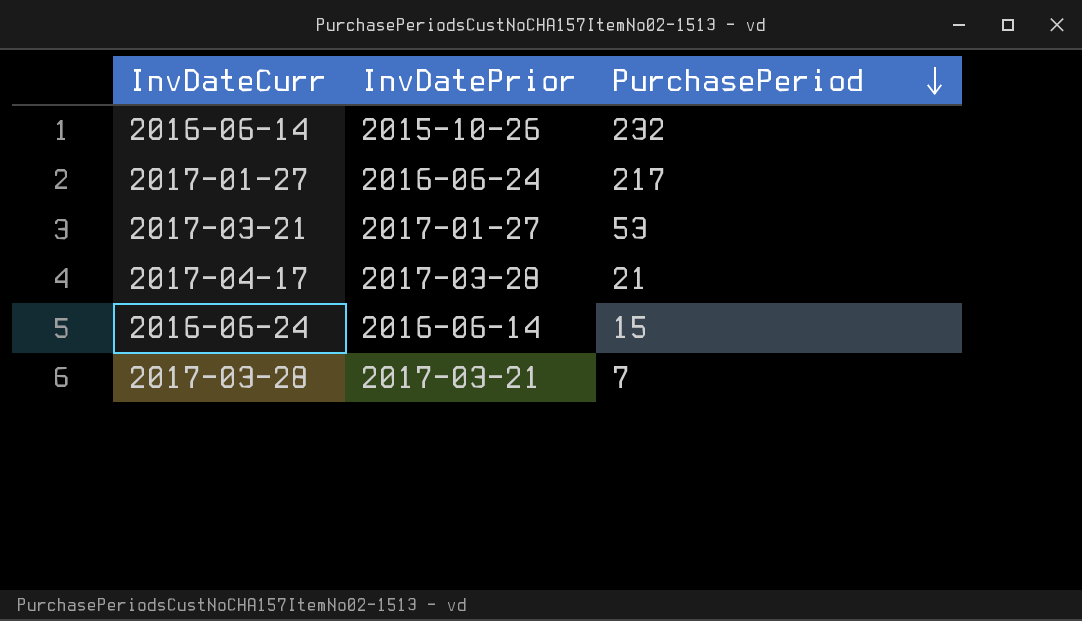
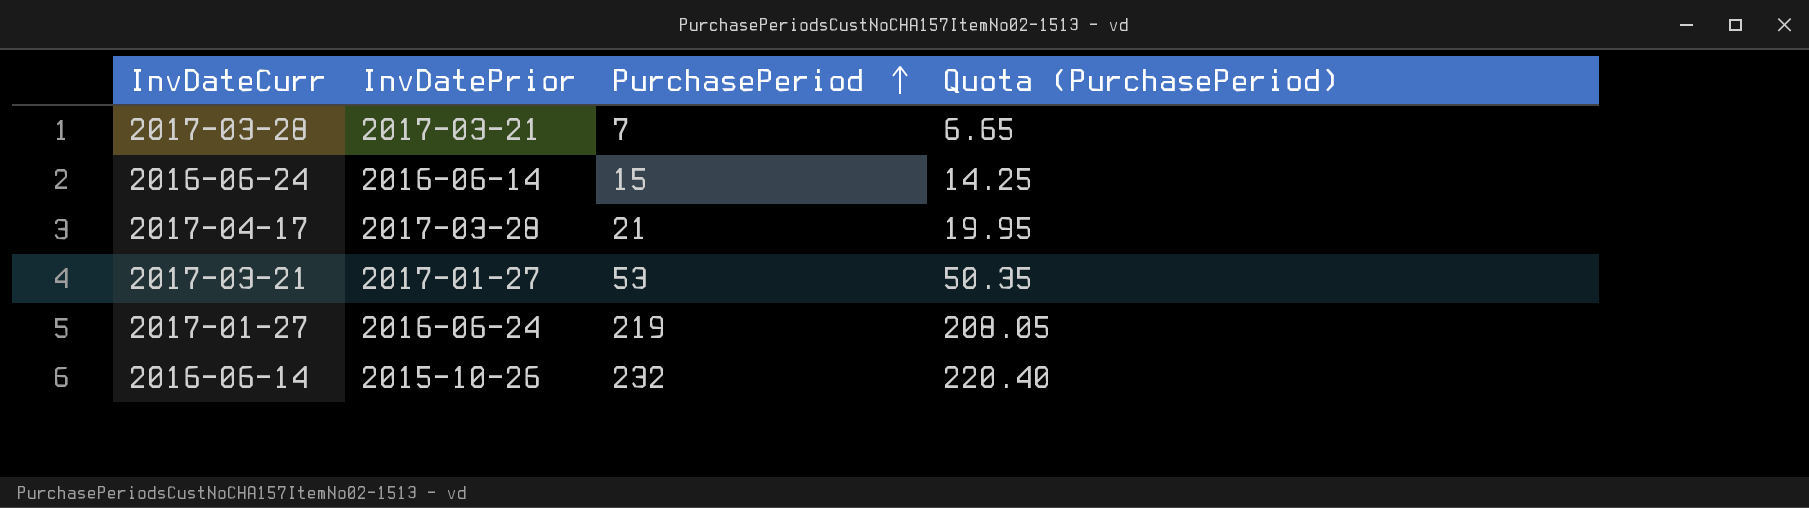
row order: PurchasePeriod descending -> PurchasePeriod ascending
column Quota (PurchasePeriod) | formula: none -> [PurchasePeriod] * 0.95
2017-01-27 | PurchasePeriod: 217 -> 219

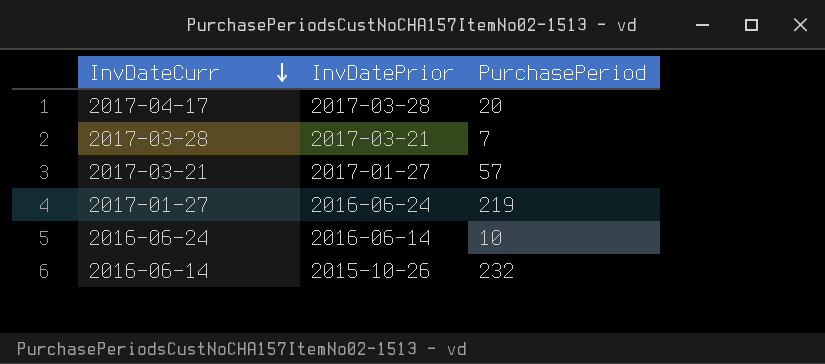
row order: PurchasePeriod ascending -> InvDateCurr descending
column Quota (PurchasePeriod) | formula: [PurchasePeriod] * 0.95 -> none
2017-04-17 | PurchasePeriod: 21 -> 20
2017-03-21 | PurchasePeriod: 53 -> 57
2016-06-24 | PurchasePeriod: 15 -> 10

